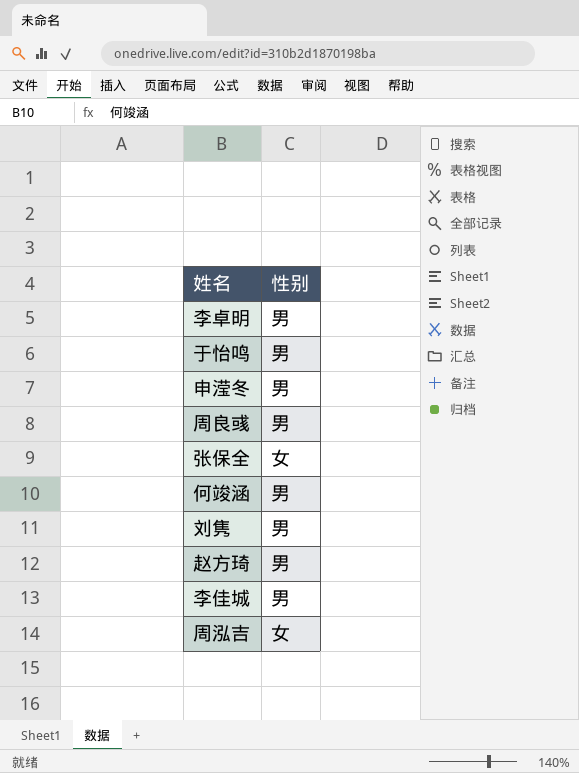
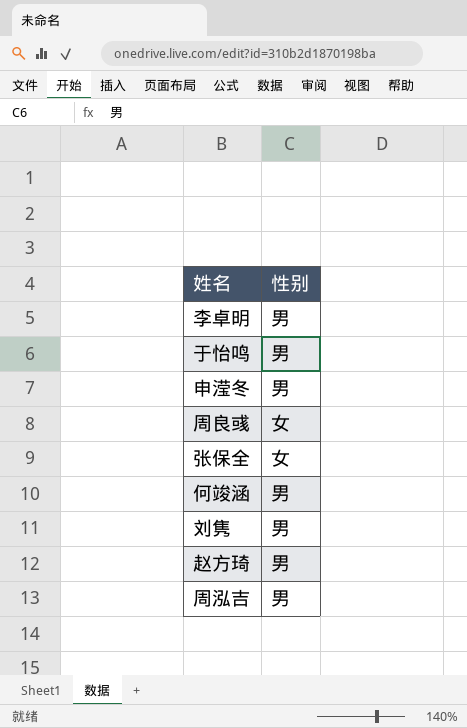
row 李佳城: 男 -> none
周良彧 | 性别: 男 -> 女
周泓吉 | 性别: 女 -> 男

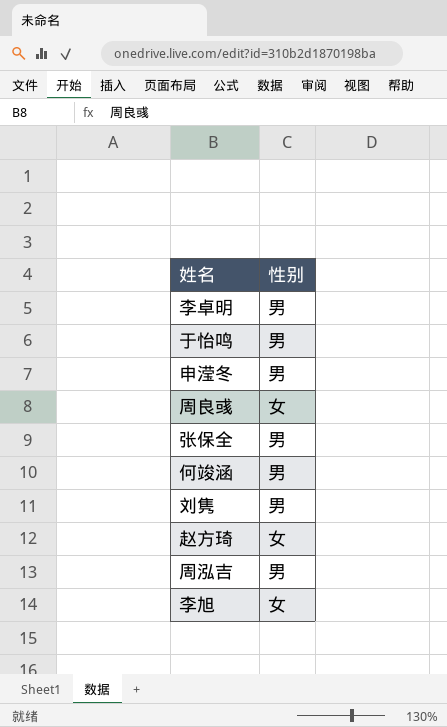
张保全 | 性别: 女 -> 男
赵方琦 | 性别: 男 -> 女
row 李旭: none -> 女

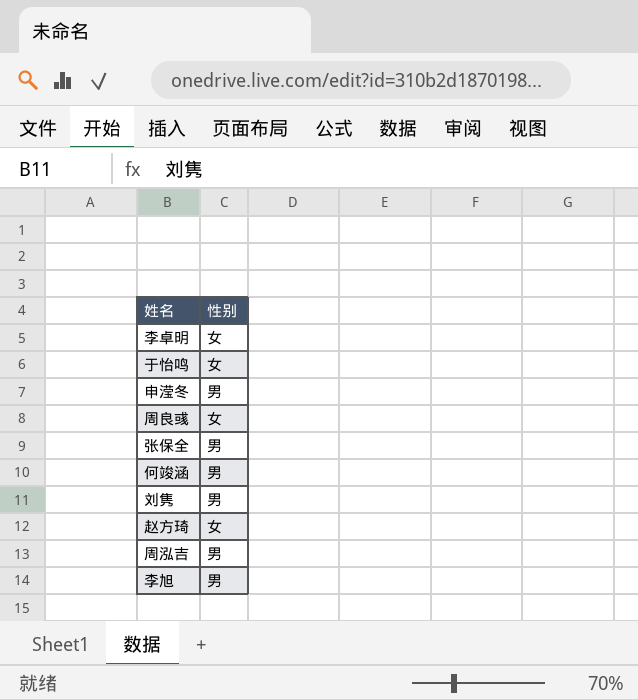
李卓明 | 性别: 男 -> 女
于怡鸣 | 性别: 男 -> 女
李旭 | 性别: 女 -> 男

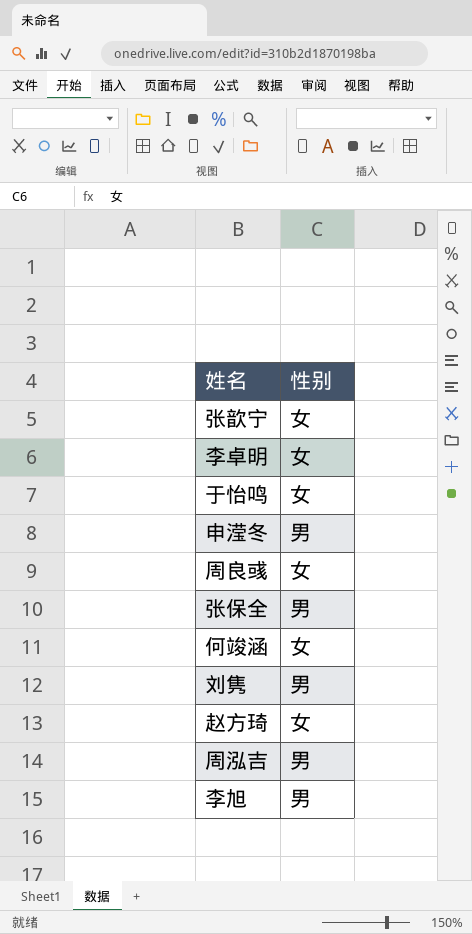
row 张歆宁: none -> 女
何竣涵 | 性别: 男 -> 女

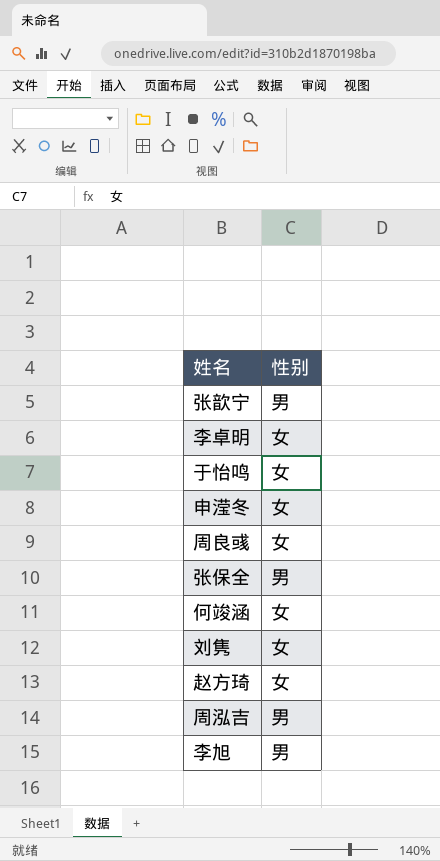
张歆宁 | 性别: 女 -> 男
申滢冬 | 性别: 男 -> 女
刘隽 | 性别: 男 -> 女

